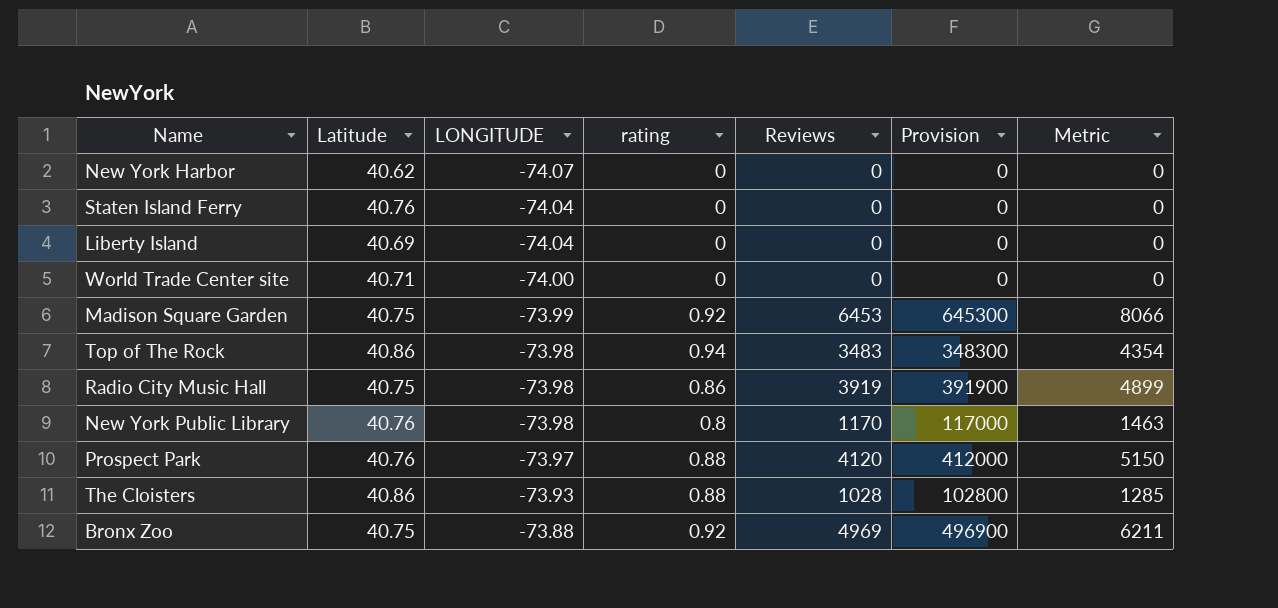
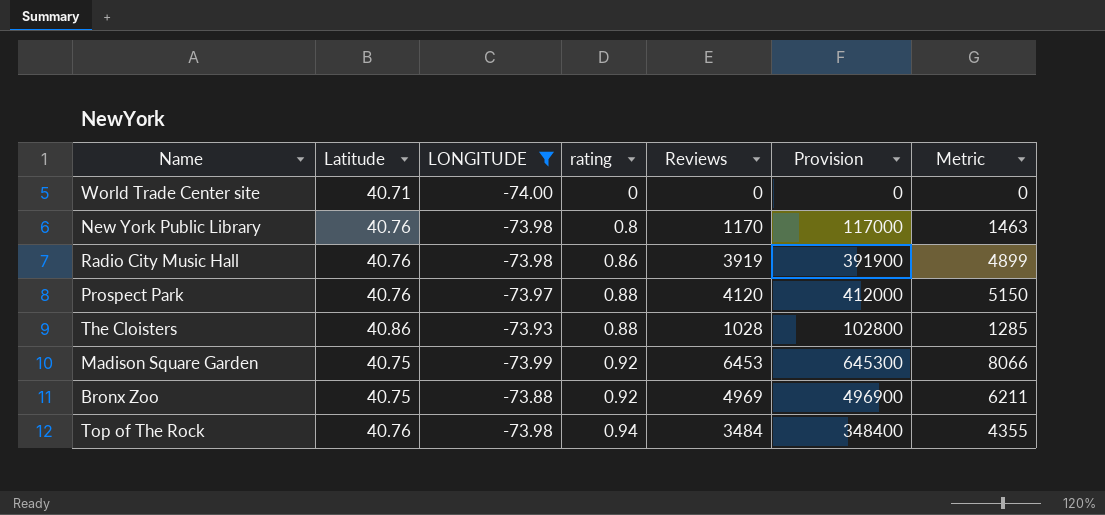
filter: none -> LONGITUDE >= -74.00
row order: LONGITUDE ascending -> rating ascending
Radio City Music Hall | Latitude: 40.75 -> 40.76
Top of The Rock | Latitude: 40.86 -> 40.76
Top of The Rock | Reviews: 3483 -> 3484
Top of The Rock | Provision: 348300 -> 348400
Top of The Rock | Metric: 4354 -> 4355

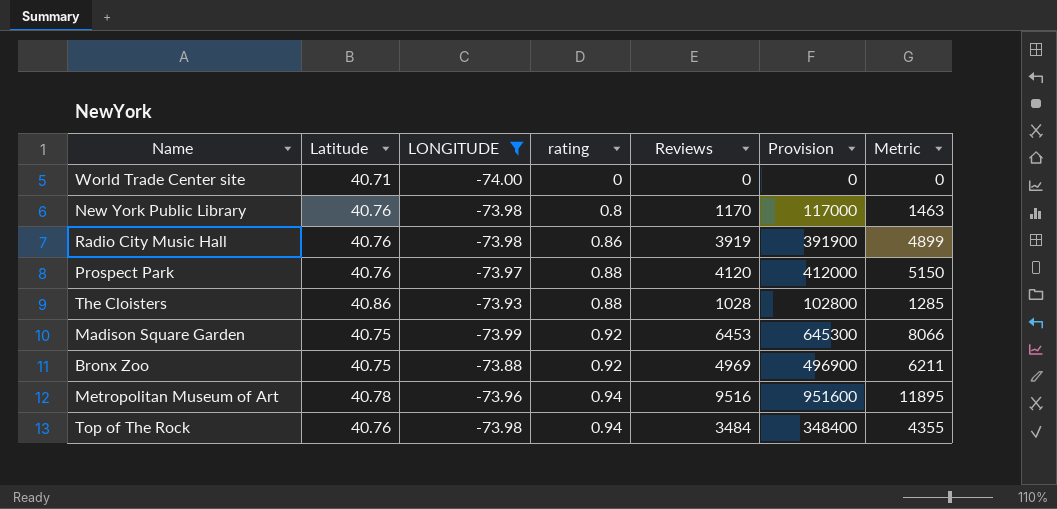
row Metropolitan Museum of Art: none -> 40.78 | -73.96 | 0.94 | 9516 | 951600 | 11895

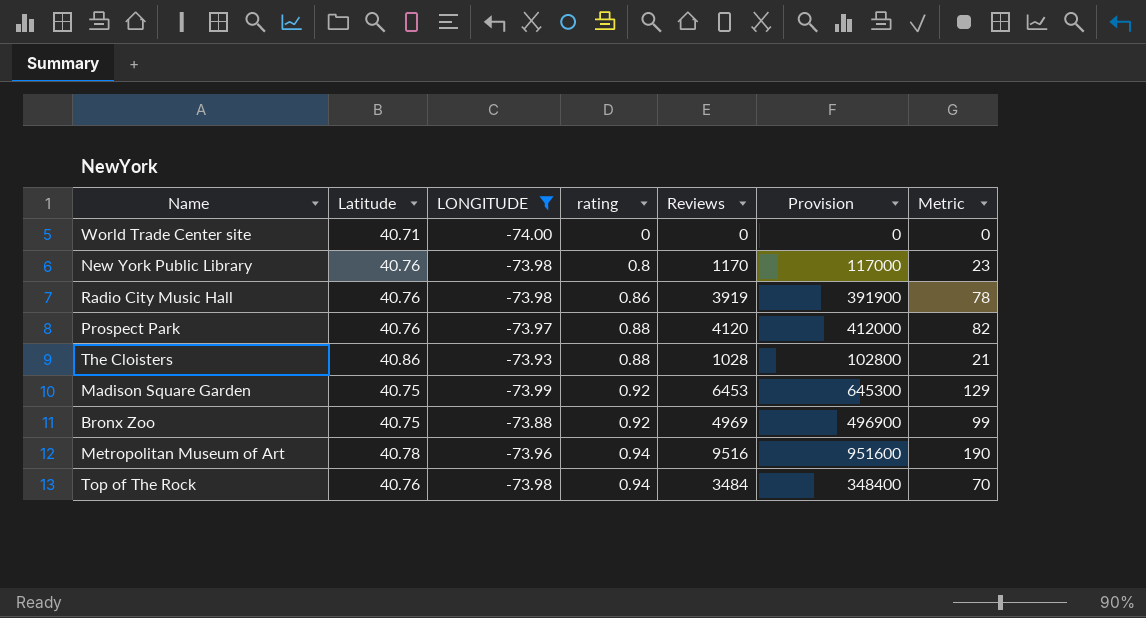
column Metric | formula: [Reviews] * 1.25 -> [Reviews] * 0.02

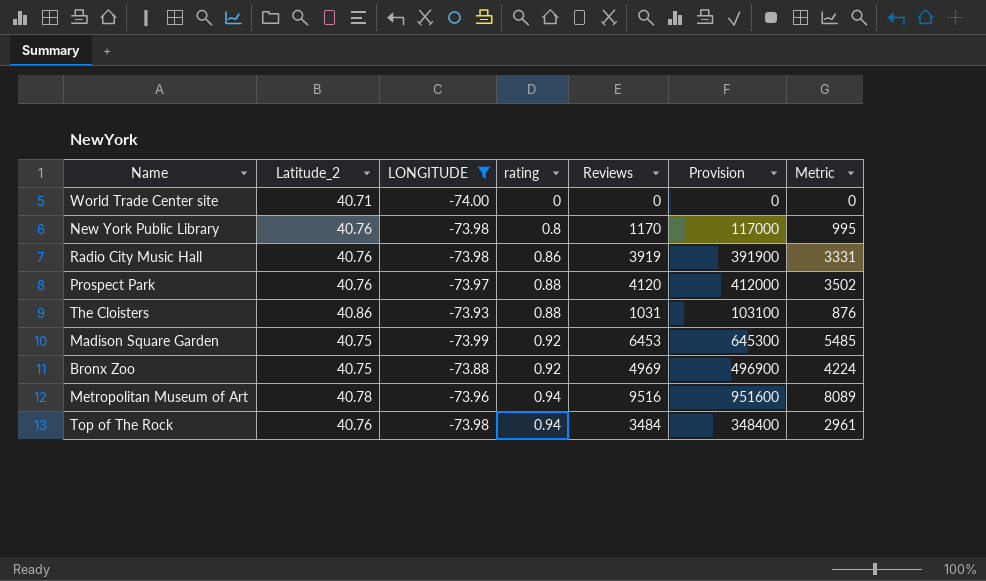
column name: Latitude -> Latitude_2
column Metric | formula: [Reviews] * 0.02 -> [Reviews] * 0.85
The Cloisters | Reviews: 1028 -> 1031
The Cloisters | Provision: 102800 -> 103100

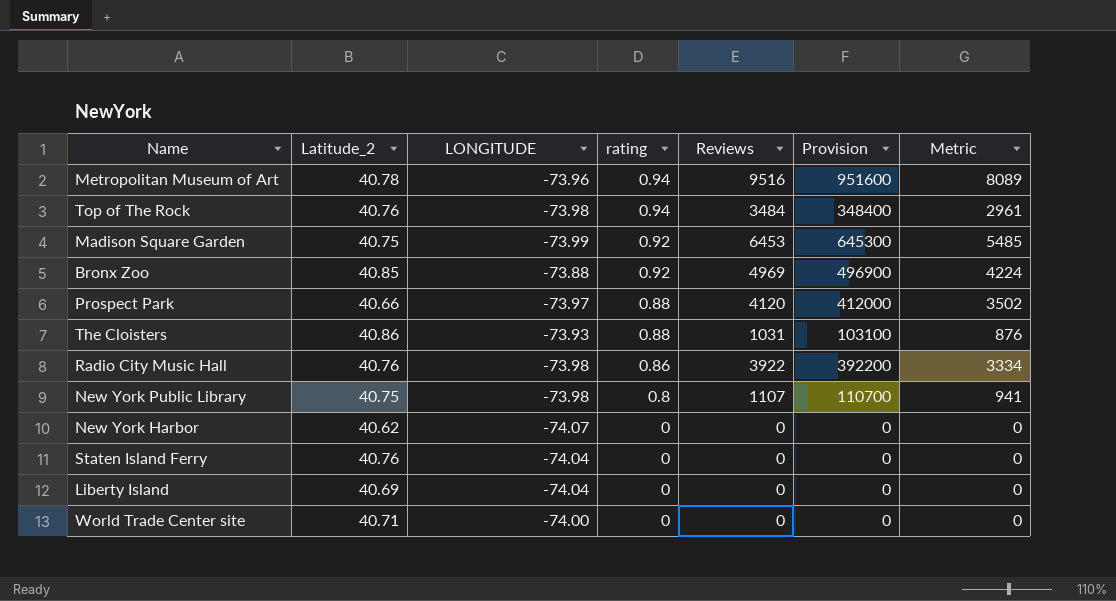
filter: LONGITUDE >= -74.00 -> none
row order: rating ascending -> rating descending
Bronx Zoo | Latitude_2: 40.75 -> 40.85
Prospect Park | Latitude_2: 40.76 -> 40.66
Radio City Music Hall | Reviews: 3919 -> 3922
Radio City Music Hall | Provision: 391900 -> 392200
Radio City Music Hall | Metric: 3331 -> 3334
New York Public Library | Latitude_2: 40.76 -> 40.75
New York Public Library | Reviews: 1170 -> 1107
New York Public Library | Provision: 117000 -> 110700
New York Public Library | Metric: 995 -> 941

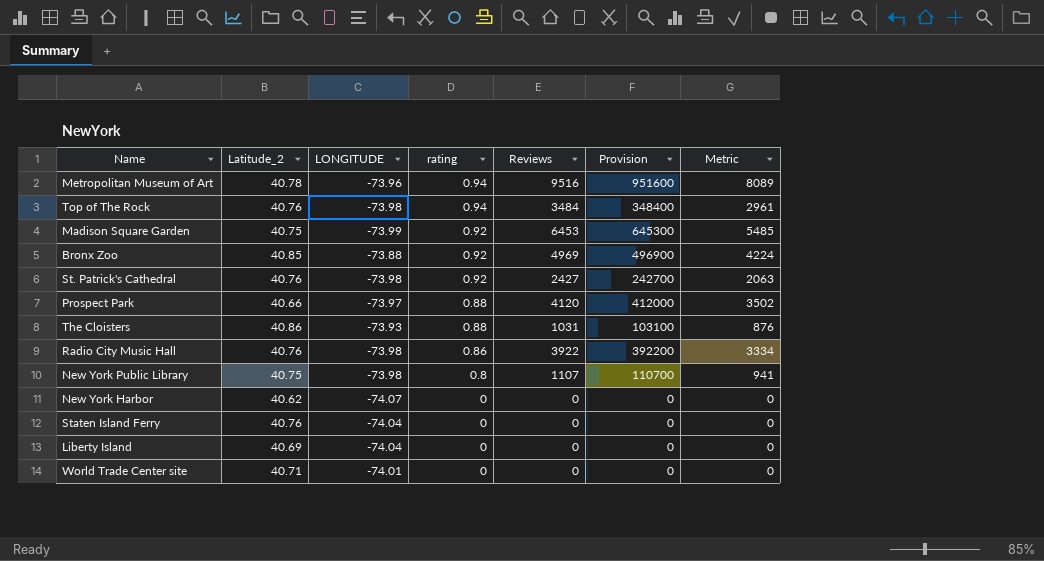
row St. Patrick's Cathedral: none -> 40.76 | -73.98 | 0.92 | 2427 | 242700 | 2063
World Trade Center site | LONGITUDE: -74.00 -> -74.01

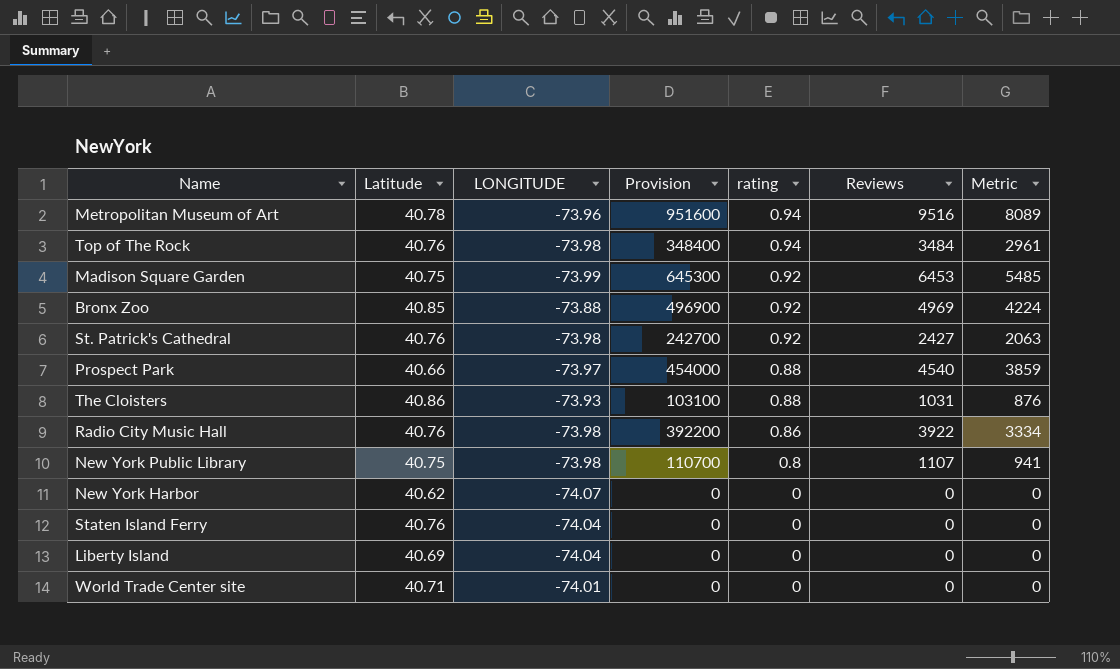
column name: Latitude_2 -> Latitude
column Provision | position: 6 -> 4
Prospect Park | Provision: 412000 -> 454000
Prospect Park | Reviews: 4120 -> 4540
Prospect Park | Metric: 3502 -> 3859

